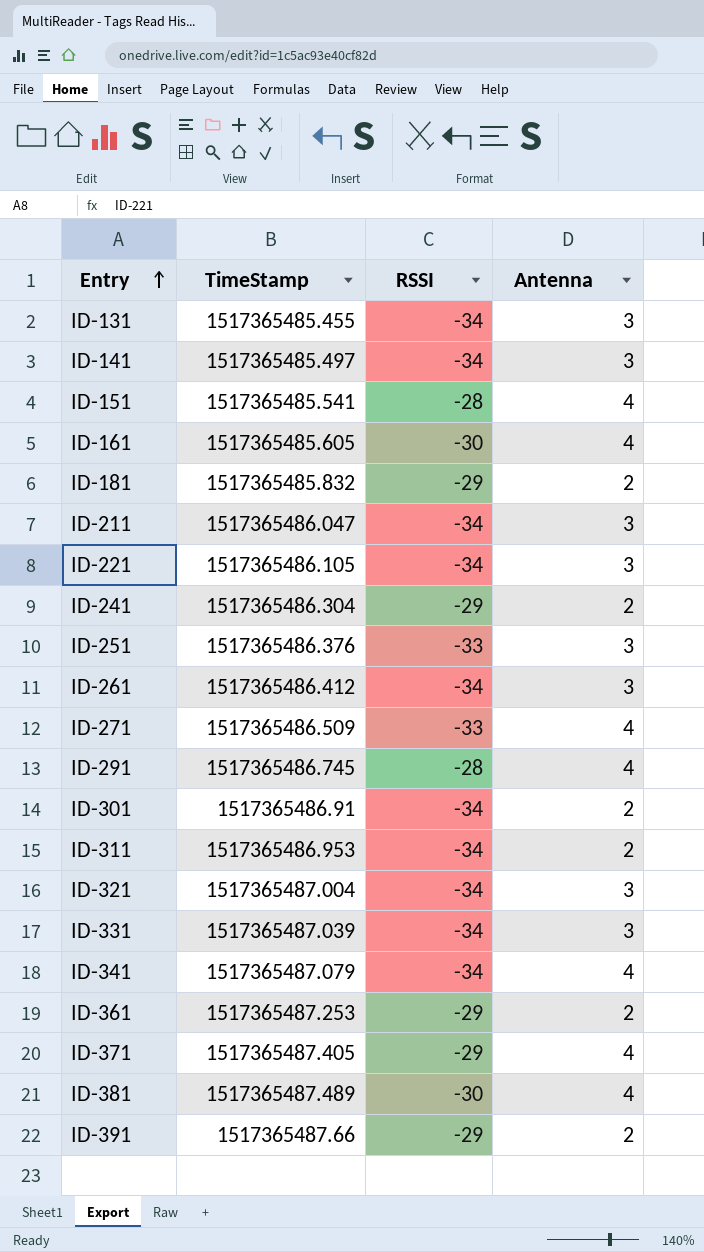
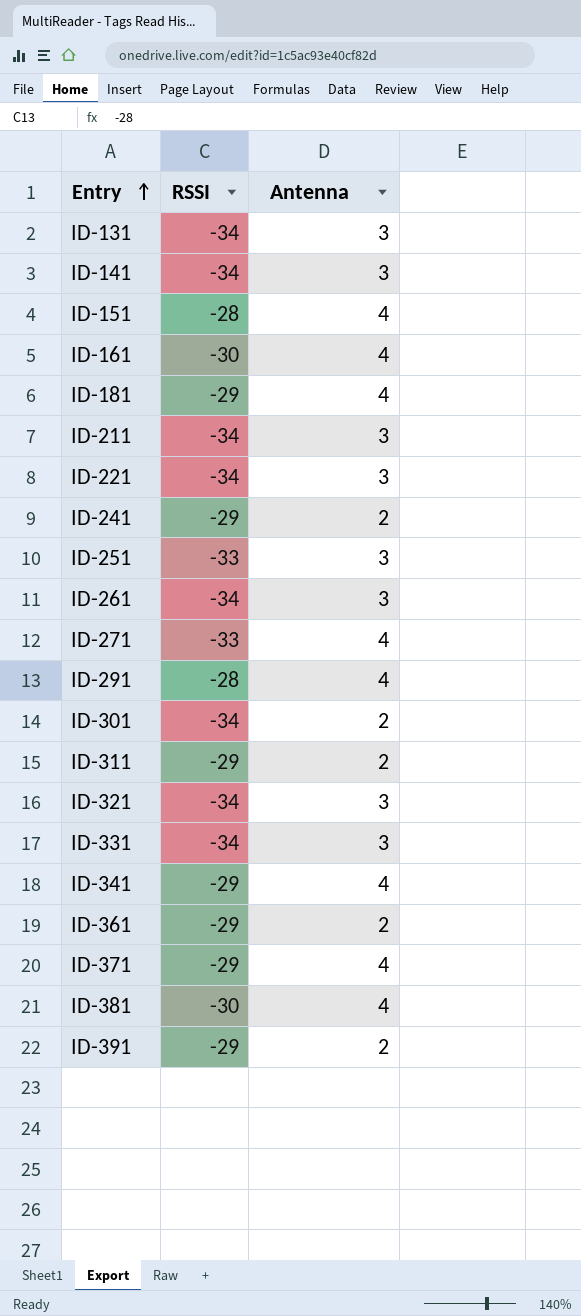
column TimeStamp | position: 2 -> none
ID-181 | Antenna: 2 -> 4
ID-311 | RSSI: -34 -> -29
ID-341 | RSSI: -34 -> -29

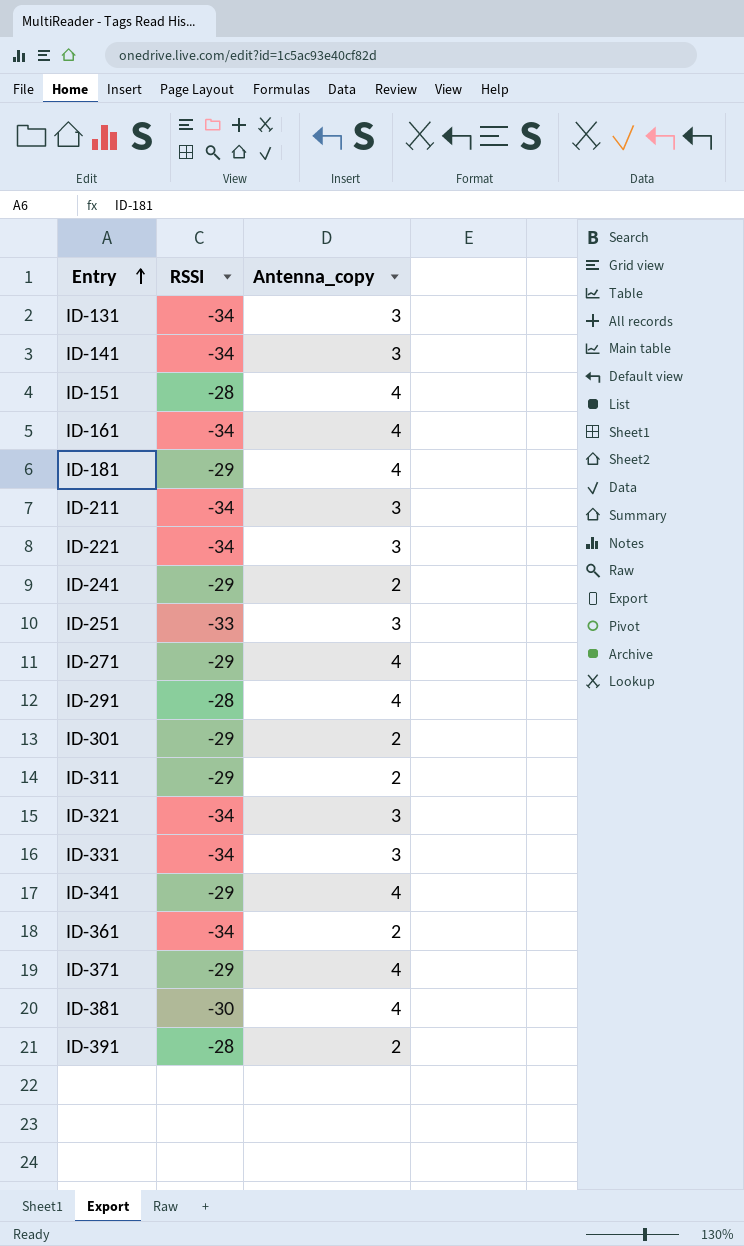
column name: Antenna -> Antenna_copy
row ID-261: -34 | 3 -> none
ID-161 | RSSI: -30 -> -34
ID-271 | RSSI: -33 -> -29
ID-301 | RSSI: -34 -> -29
ID-361 | RSSI: -29 -> -34
ID-391 | RSSI: -29 -> -28

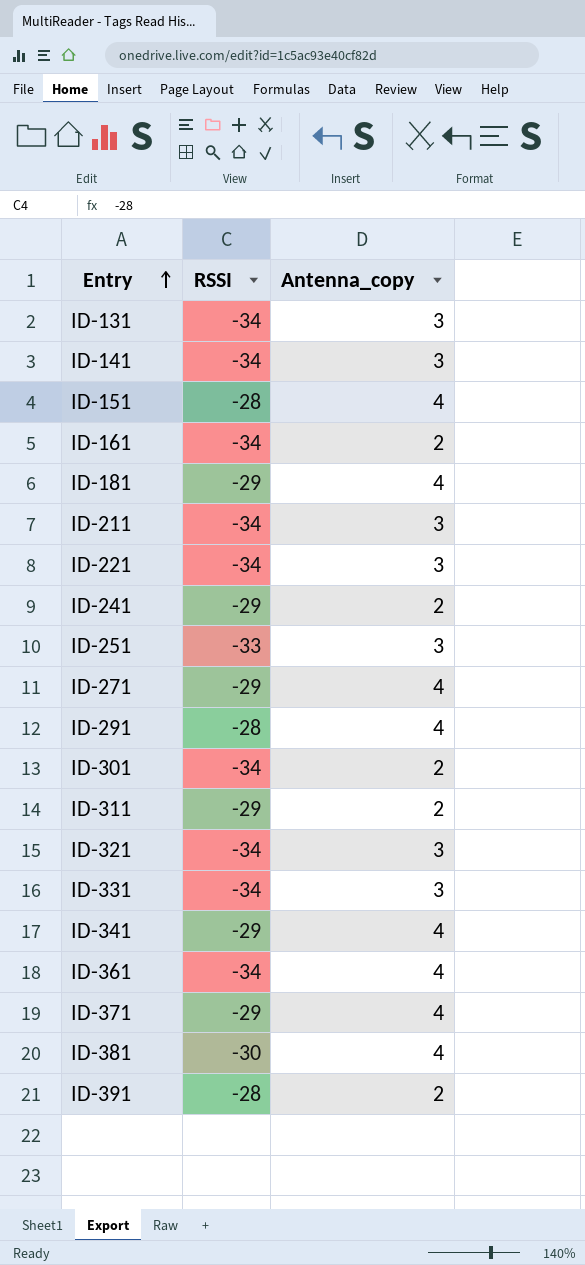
ID-161 | Antenna_copy: 4 -> 2
ID-301 | RSSI: -29 -> -34
ID-361 | Antenna_copy: 2 -> 4

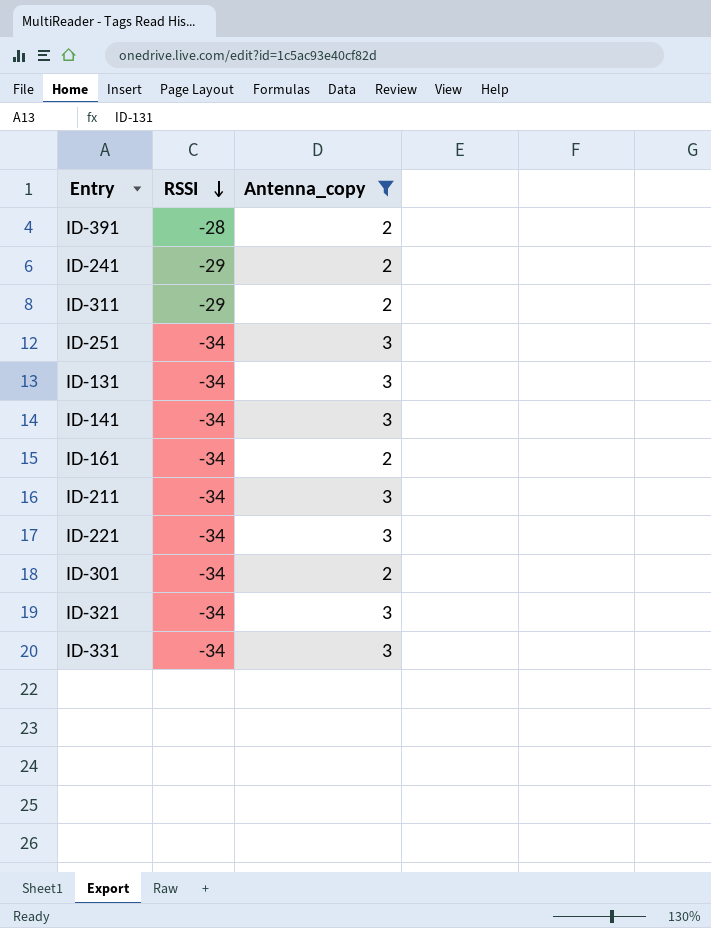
filter: none -> Antenna_copy != 4
row order: Entry ascending -> RSSI descending
ID-251 | RSSI: -33 -> -34

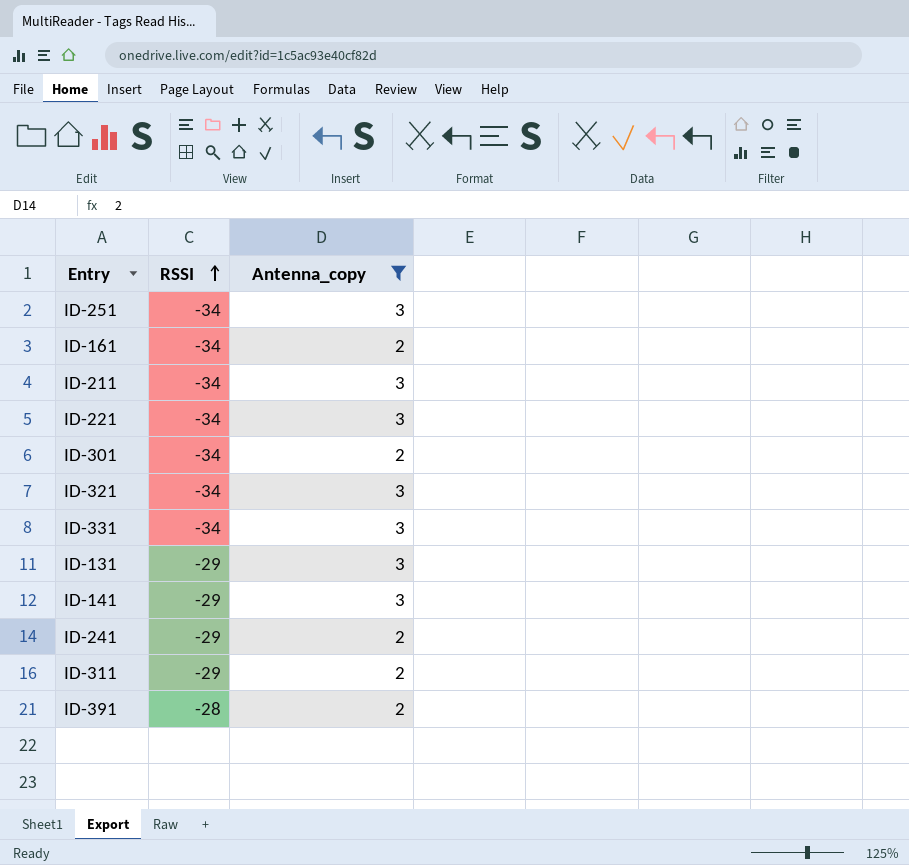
row order: RSSI descending -> RSSI ascending
ID-131 | RSSI: -34 -> -29
ID-141 | RSSI: -34 -> -29

